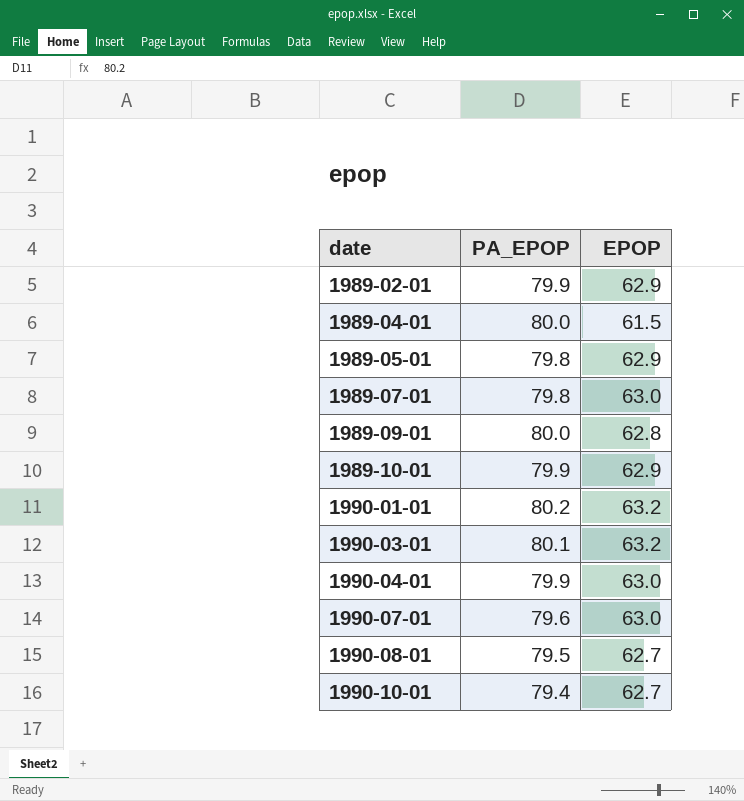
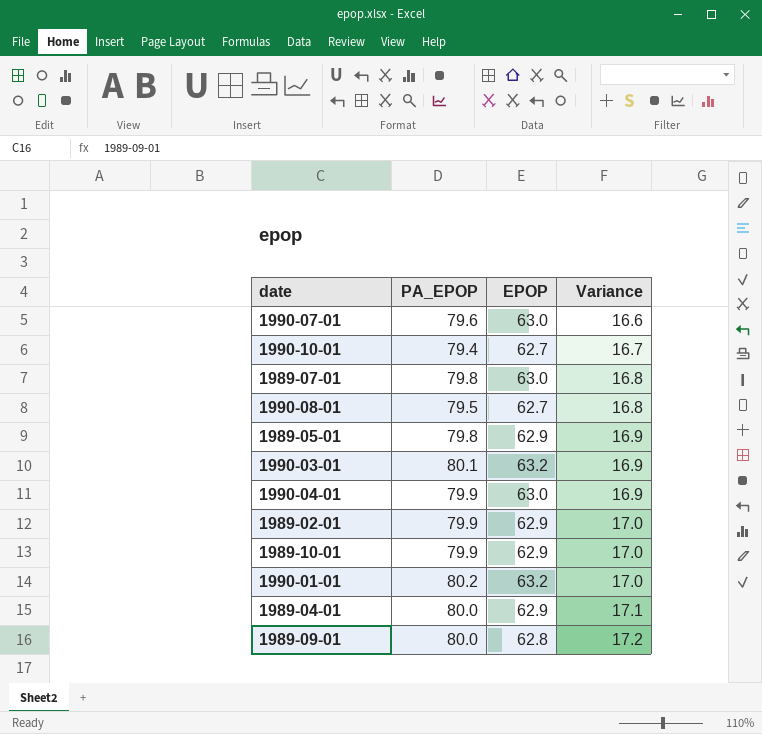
row order: date ascending -> Variance ascending
column Variance | formula: none -> [PA_EPOP] - [EPOP]
1989-04-01 | EPOP: 61.5 -> 62.9

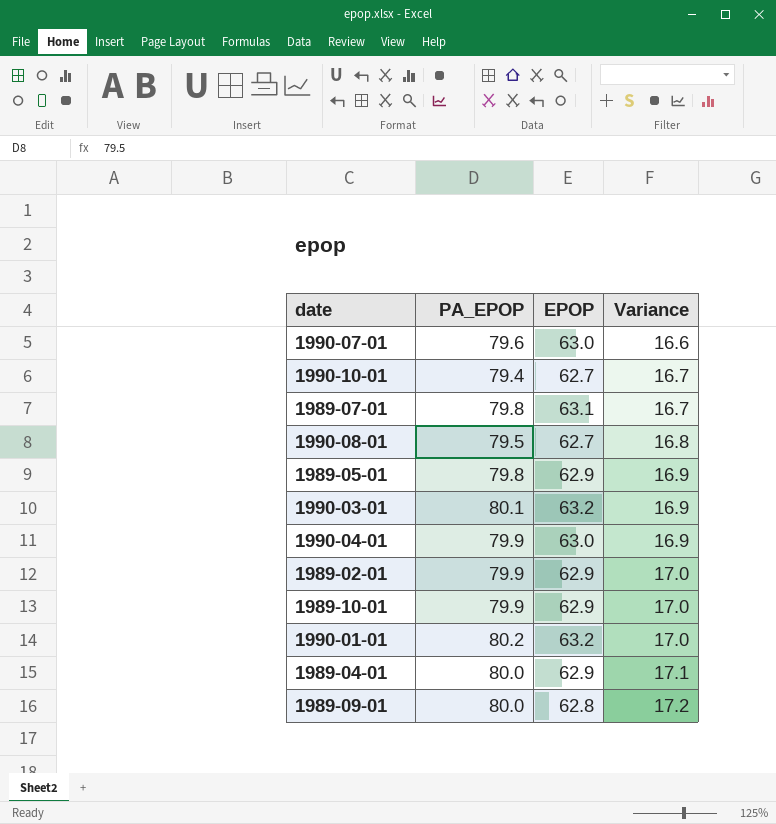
1989-07-01 | EPOP: 63.0 -> 63.1
1989-07-01 | Variance: 16.8 -> 16.7

